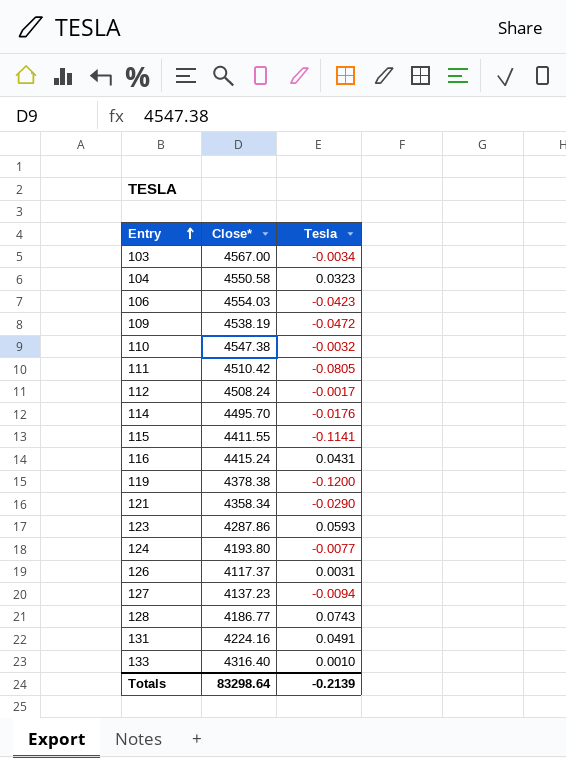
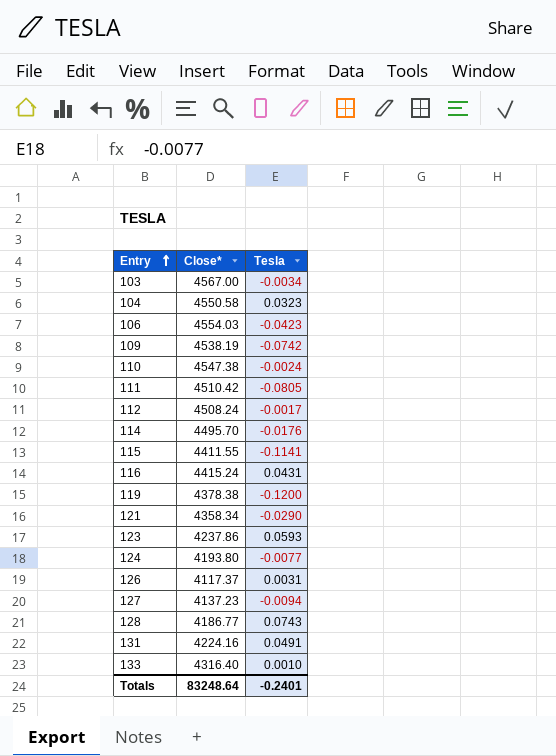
109 | Tesla: -0.0472 -> -0.0742
110 | Tesla: -0.0032 -> -0.0024
123 | Close*: 4287.86 -> 4237.86
Totals | Close*: 83298.64 -> 83248.64
Totals | Tesla: -0.2139 -> -0.2401

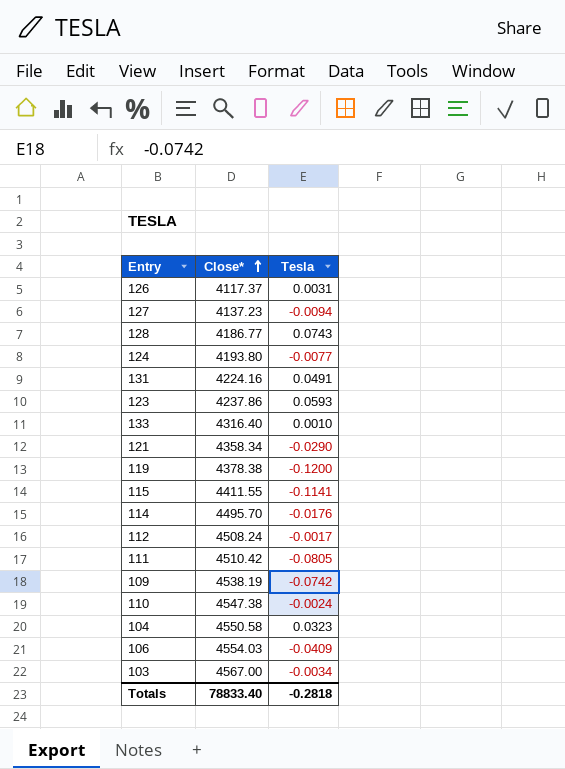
row order: Entry ascending -> Close* ascending
row 116: 4415.24 | 0.0431 -> none
106 | Tesla: -0.0423 -> -0.0409
Totals | Close*: 83248.64 -> 78833.40
Totals | Tesla: -0.2401 -> -0.2818

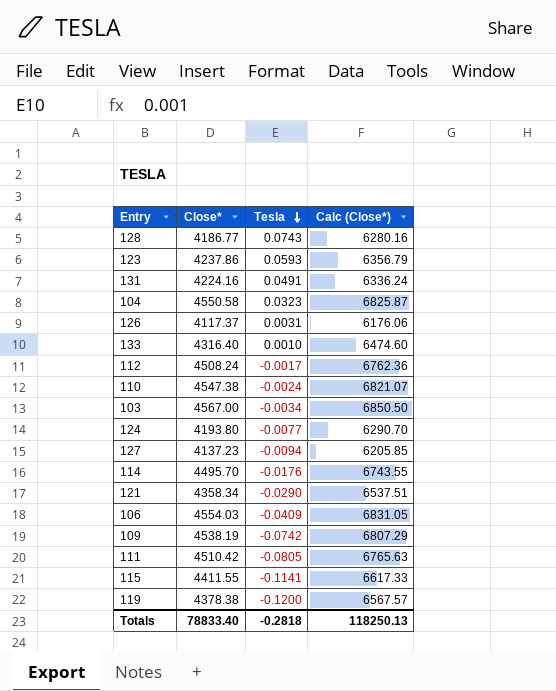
row order: Close* ascending -> Tesla descending
column Calc (Close*) | formula: none -> [Close*] * 1.5

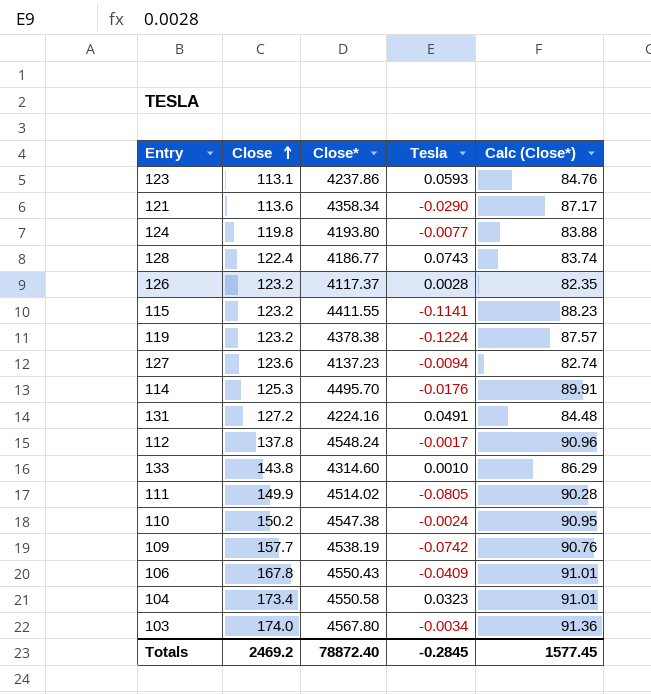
row order: Tesla descending -> Close ascending
column Close | position: none -> 2
column Calc (Close*) | formula: [Close*] * 1.5 -> [Close*] * 0.02
126 | Tesla: 0.0031 -> 0.0028
119 | Tesla: -0.1200 -> -0.1224
112 | Close*: 4508.24 -> 4548.24
133 | Close*: 4316.40 -> 4314.60
111 | Close*: 4510.42 -> 4514.02
106 | Close*: 4554.03 -> 4550.43
103 | Close*: 4567.00 -> 4567.80
Totals | Close*: 78833.40 -> 78872.40
Totals | Tesla: -0.2818 -> -0.2845
Totals | Calc (Close*): 118250.13 -> 1577.45

